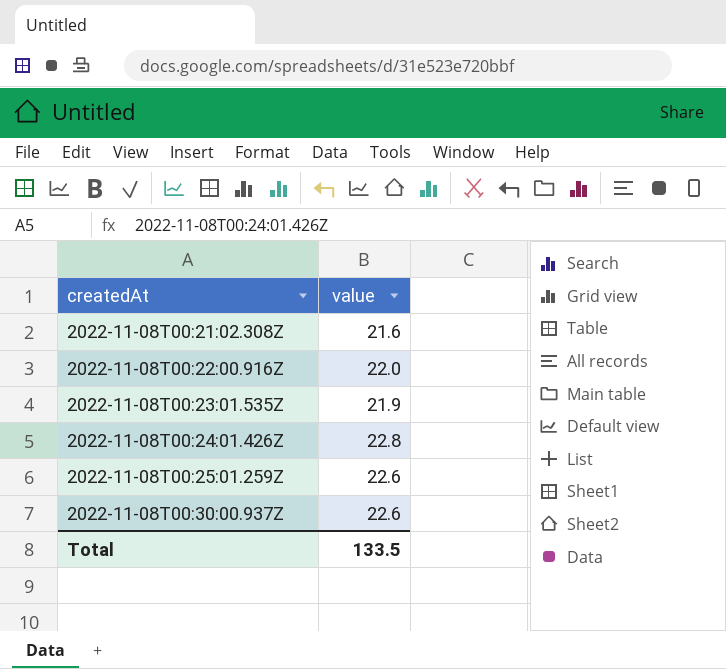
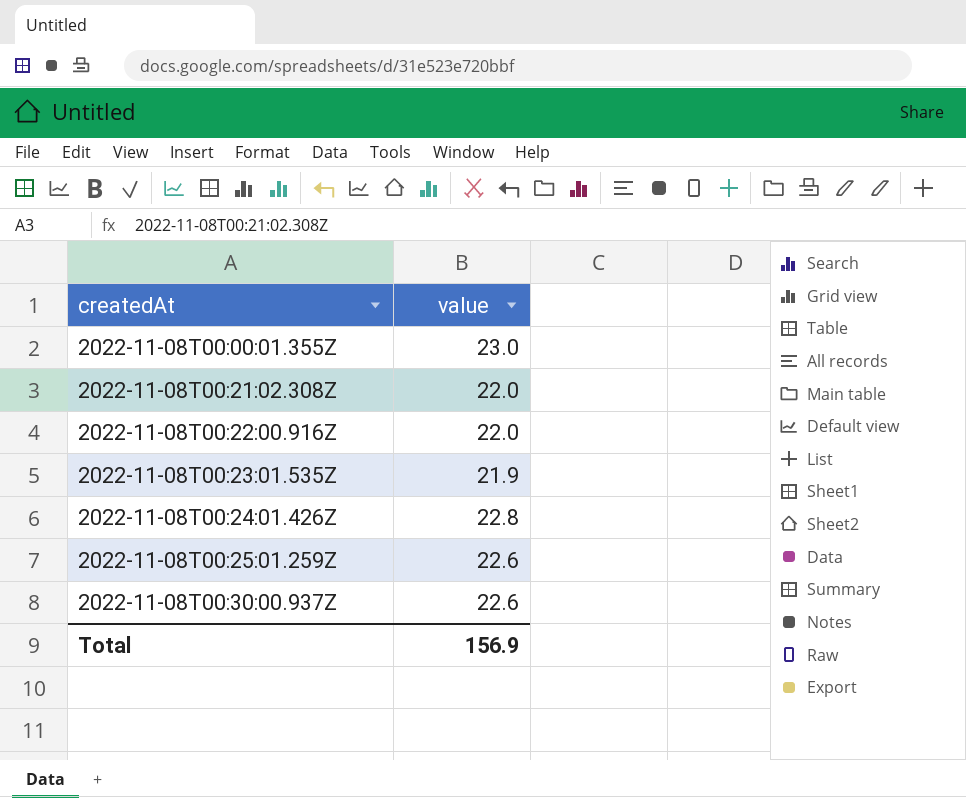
row 2022-11-08T00:00:01.355Z: none -> 23.0
2022-11-08T00:21:02.308Z | value: 21.6 -> 22.0
Total | value: 133.5 -> 156.9

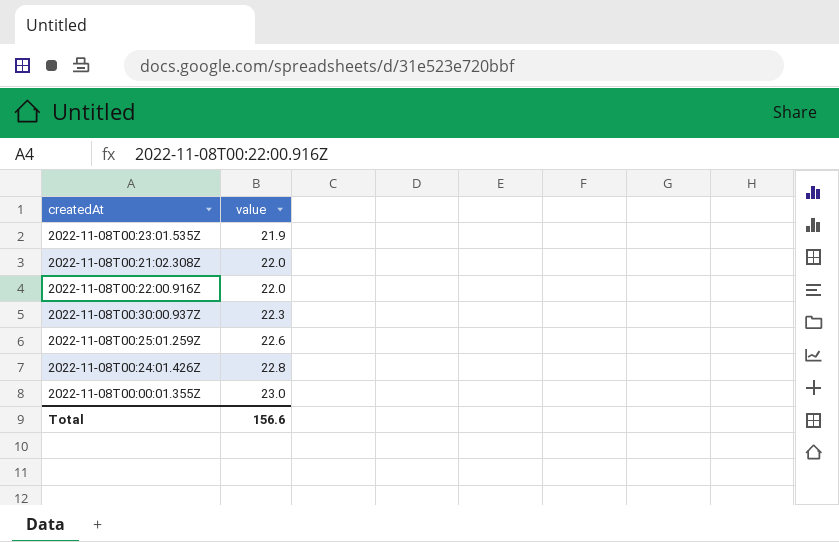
row order: createdAt ascending -> value ascending
2022-11-08T00:30:00.937Z | value: 22.6 -> 22.3
Total | value: 156.9 -> 156.6

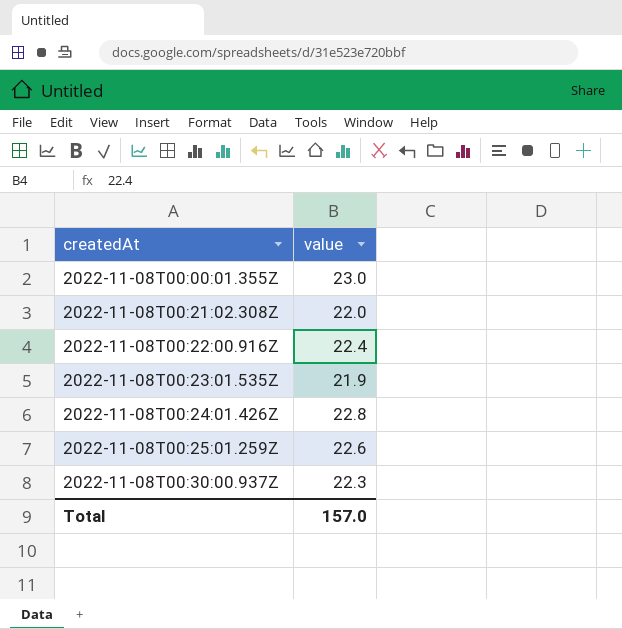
row order: value ascending -> createdAt ascending
2022-11-08T00:22:00.916Z | value: 22.0 -> 22.4
Total | value: 156.6 -> 157.0

